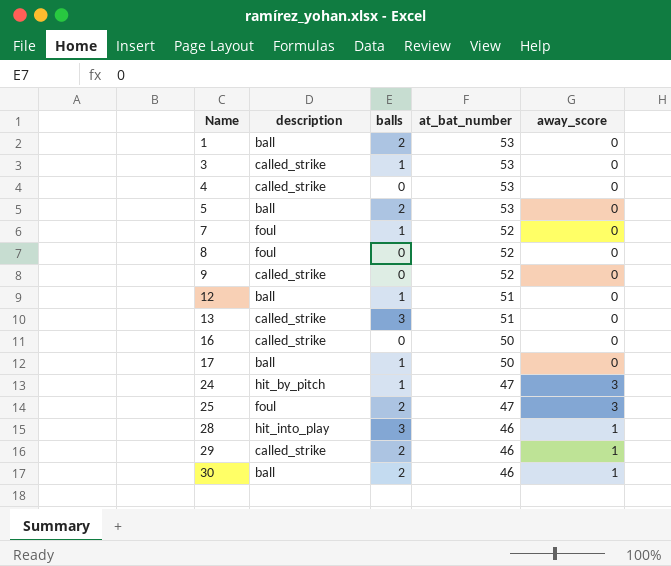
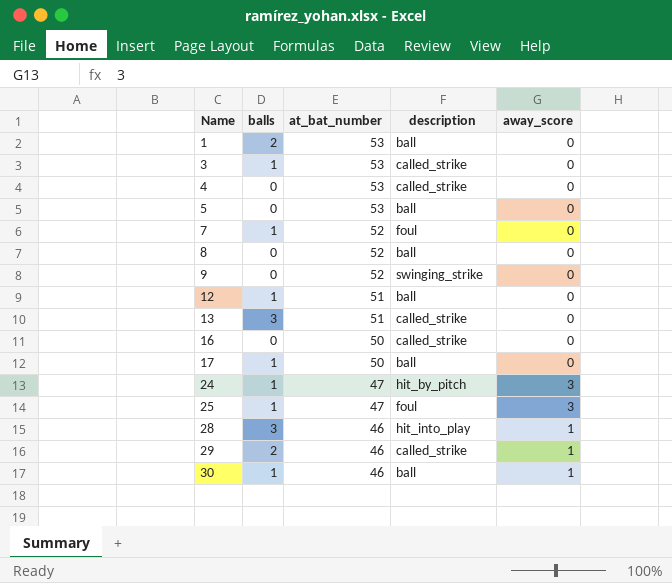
column description | position: 2 -> 4
5 | balls: 2 -> 0
8 | description: foul -> ball
9 | description: called_strike -> swinging_strike
25 | balls: 2 -> 1
30 | balls: 2 -> 1

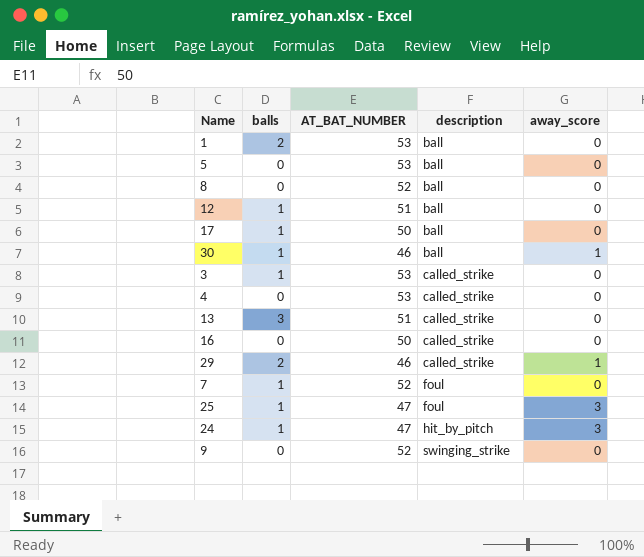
row order: Name ascending -> description ascending
column name: at_bat_number -> AT_BAT_NUMBER
row 28: 3 | 46 | hit_into_play | 1 -> none

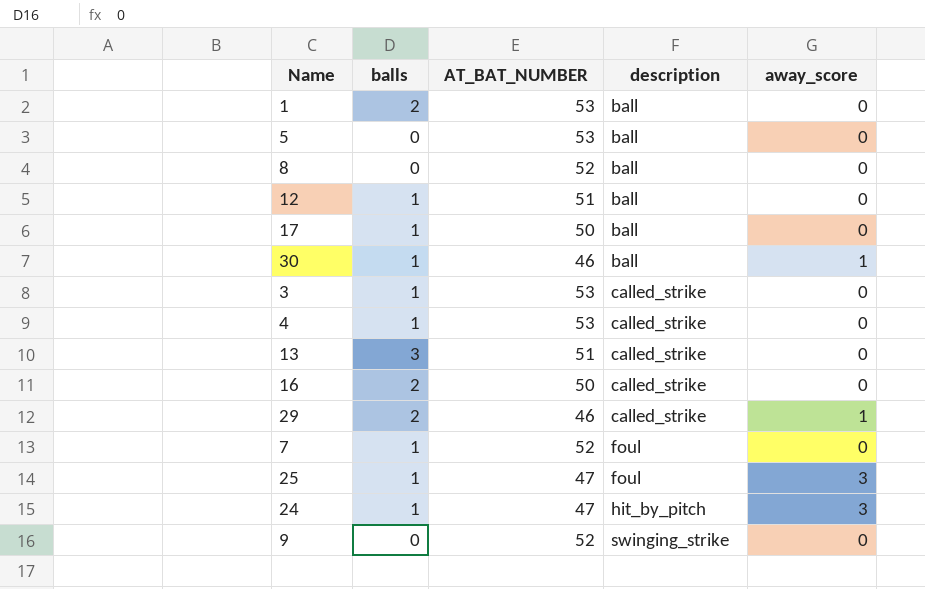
4 | balls: 0 -> 1
16 | balls: 0 -> 2

